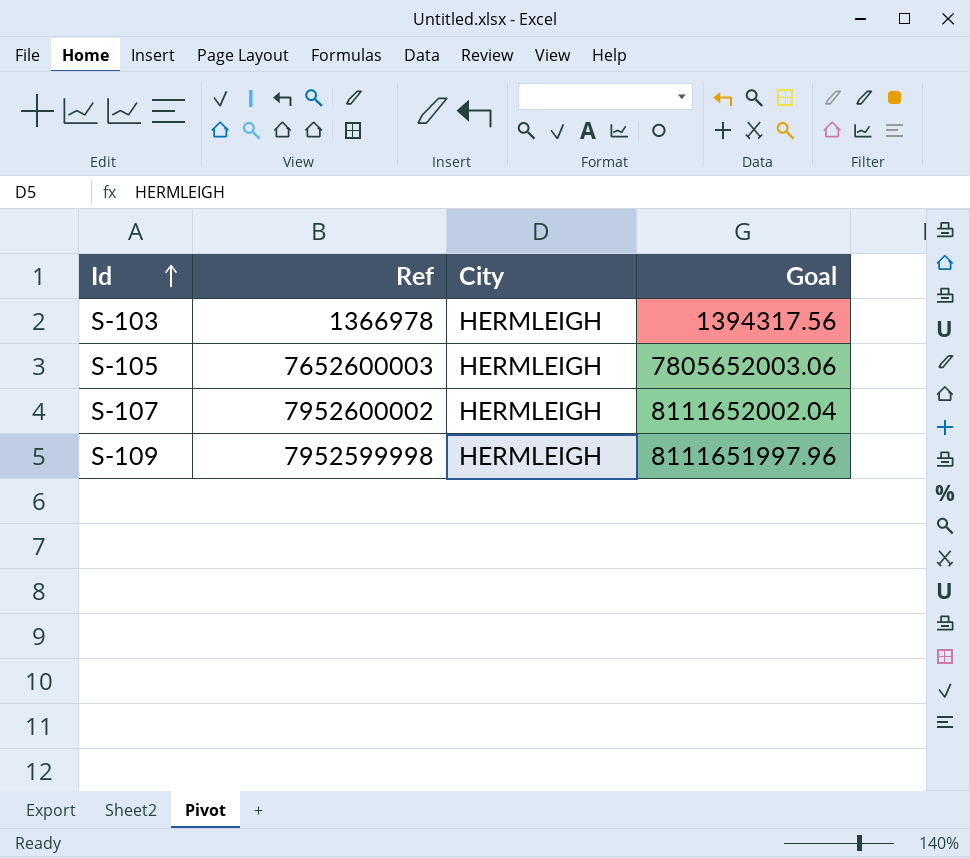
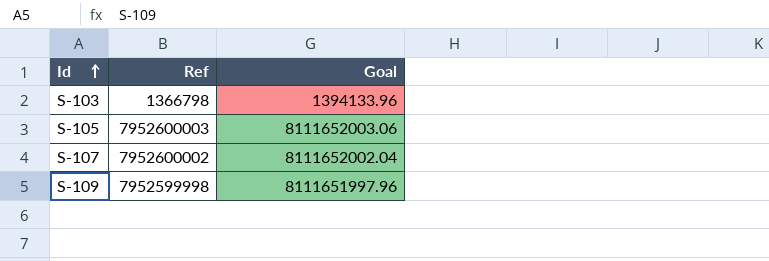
column City | position: 3 -> none
S-103 | Ref: 1366978 -> 1366798
S-103 | Goal: 1394317.56 -> 1394133.96
S-105 | Ref: 7652600003 -> 7952600003
S-105 | Goal: 7805652003.06 -> 8111652003.06

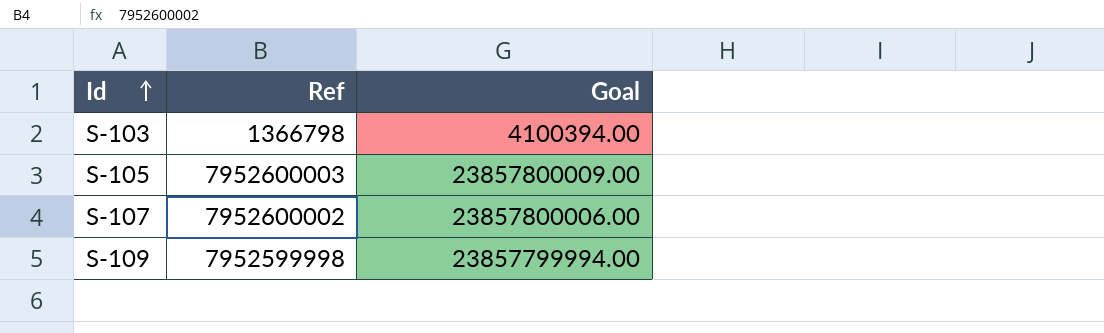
column Goal | formula: [Ref] * 1.02 -> [Ref] * 3

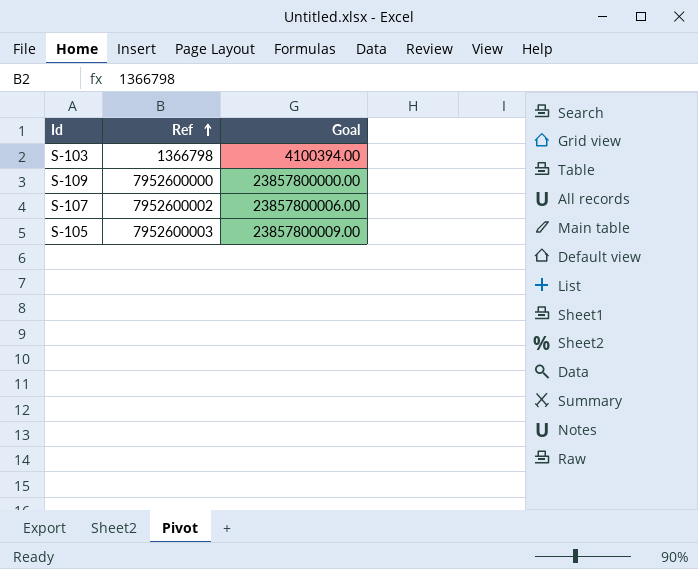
row order: Id ascending -> Ref ascending
S-109 | Ref: 7952599998 -> 7952600000
S-109 | Goal: 23857799994.00 -> 23857800000.00

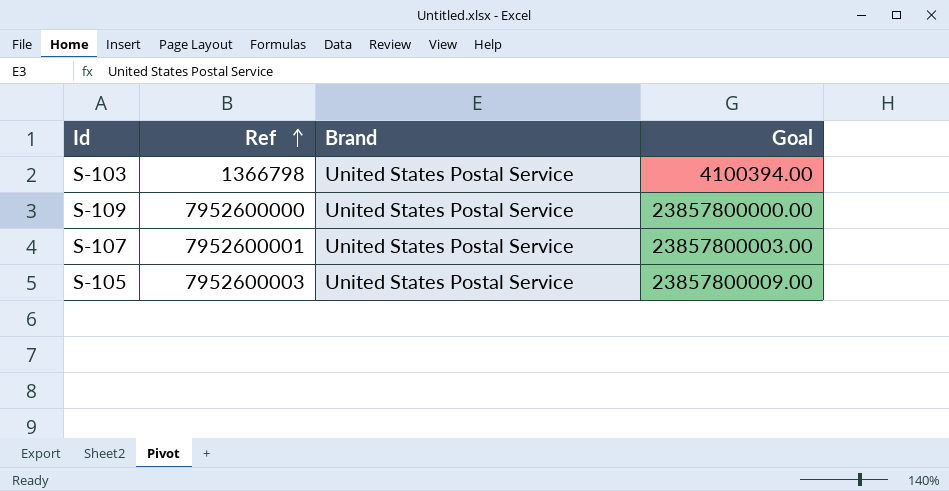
column Brand | position: none -> 3
S-107 | Ref: 7952600002 -> 7952600001
S-107 | Goal: 23857800006.00 -> 23857800003.00

